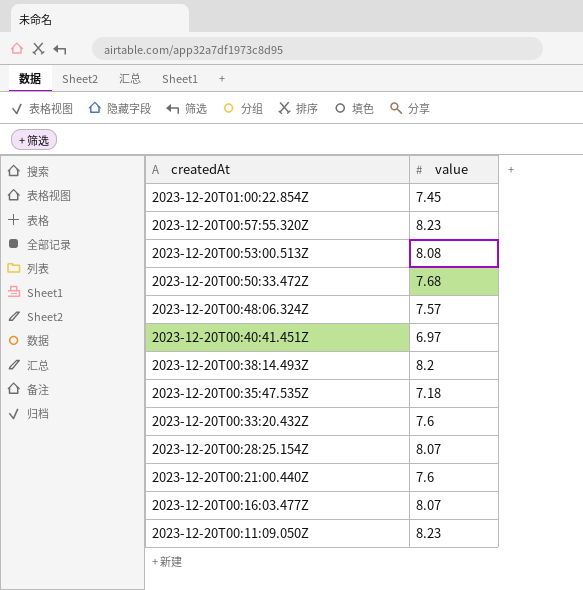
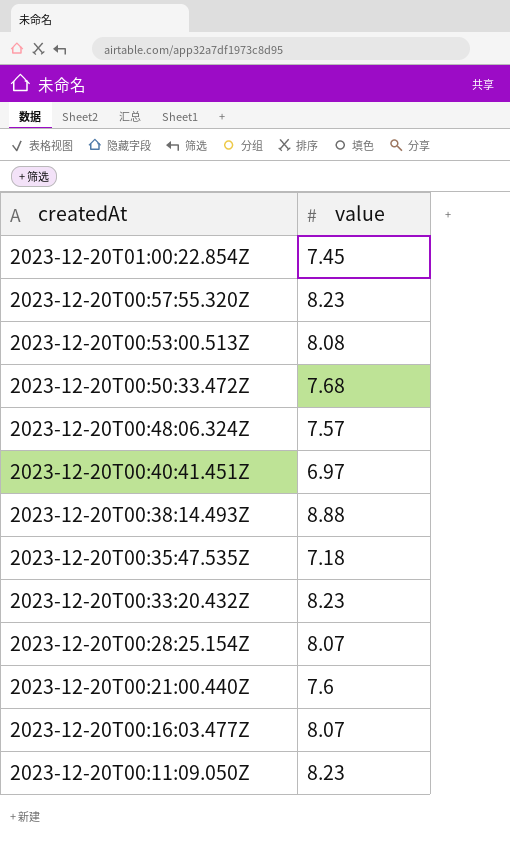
2023-12-20T00:38:14.493Z | value: 8.2 -> 8.88
2023-12-20T00:33:20.432Z | value: 7.6 -> 8.23

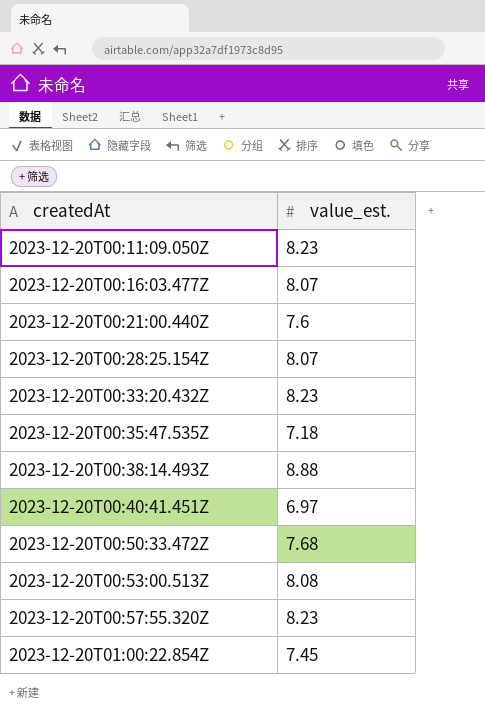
row order: createdAt descending -> createdAt ascending
column name: value -> value_est.
row 2023-12-20T00:48:06.324Z: 7.57 -> none

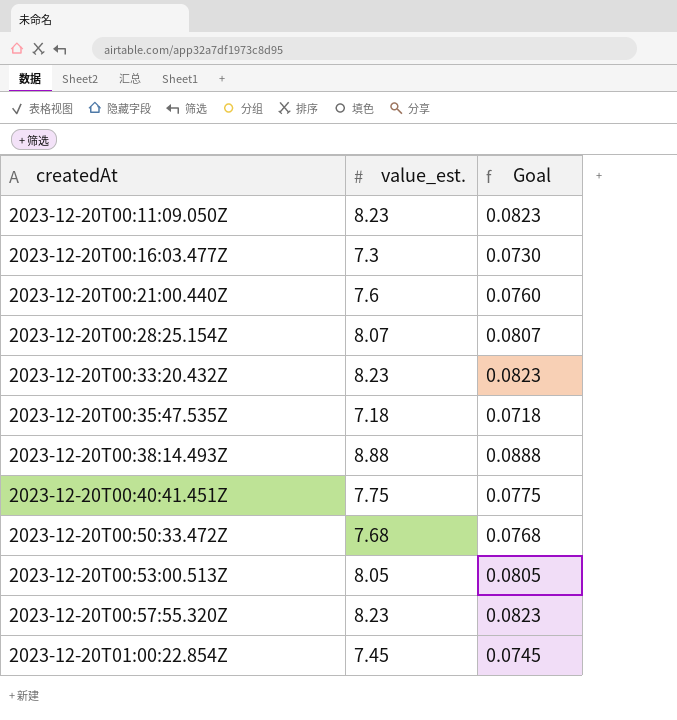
column Goal | formula: none -> [value_est.] * 0.01
2023-12-20T00:16:03.477Z | value_est.: 8.07 -> 7.3
2023-12-20T00:40:41.451Z | value_est.: 6.97 -> 7.75
2023-12-20T00:53:00.513Z | value_est.: 8.08 -> 8.05

